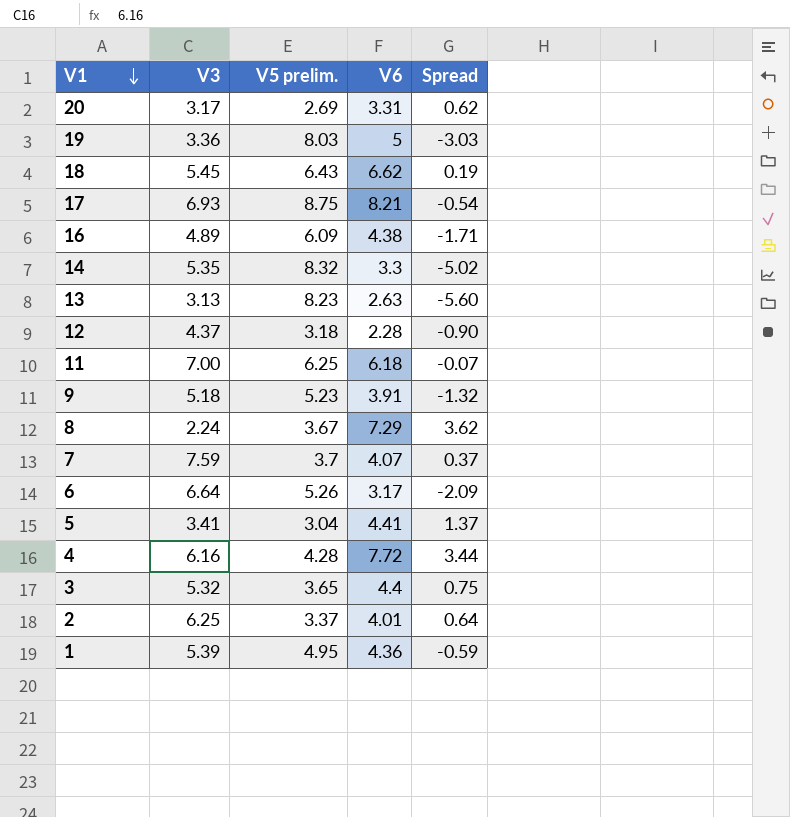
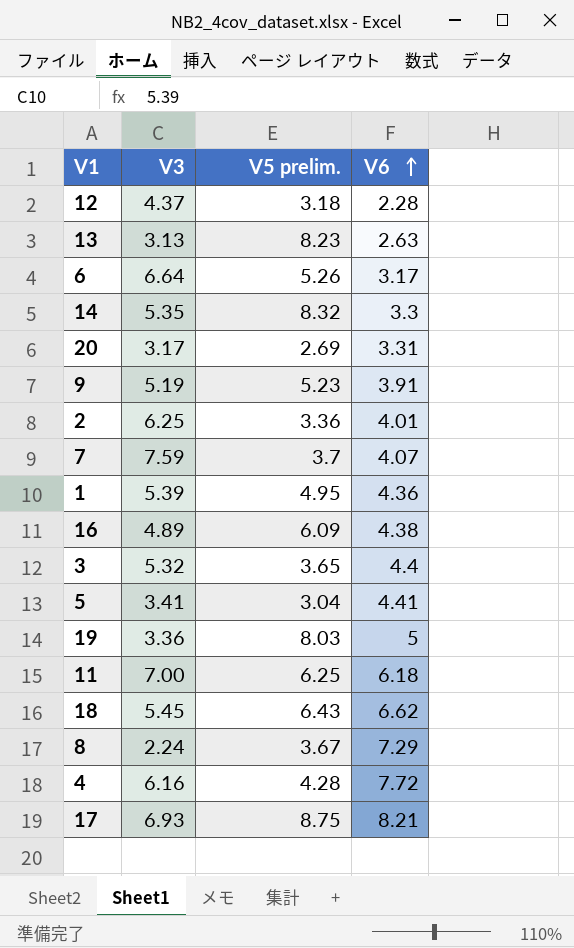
row order: V1 descending -> V6 ascending
column Spread | formula: [V6] - [V5 prelim.] -> none
9 | V3: 5.18 -> 5.19
2 | V5 prelim.: 3.37 -> 3.36

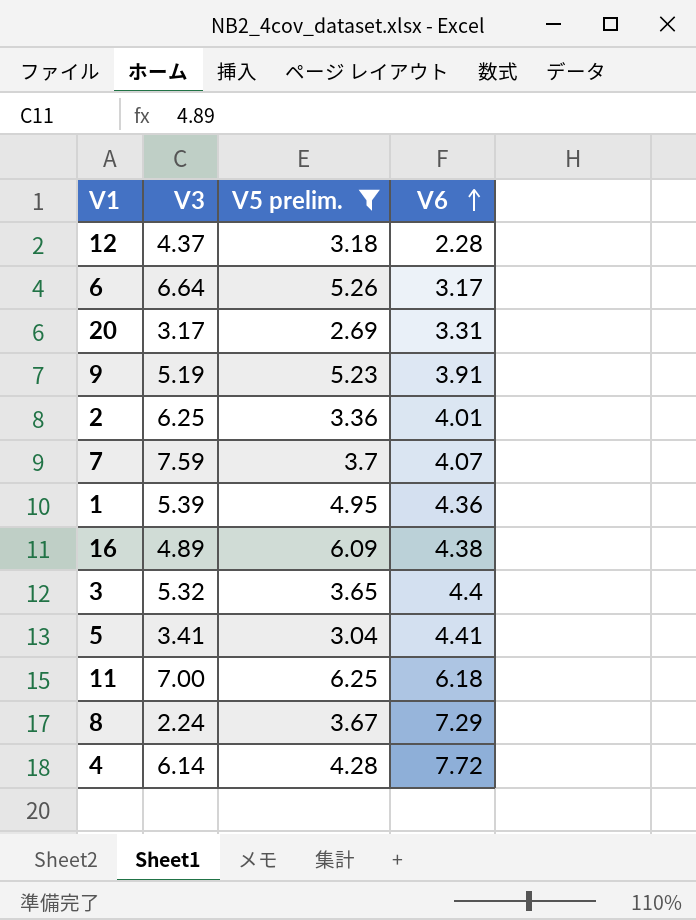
filter: none -> V5 prelim. <= 6.25
4 | V3: 6.16 -> 6.14

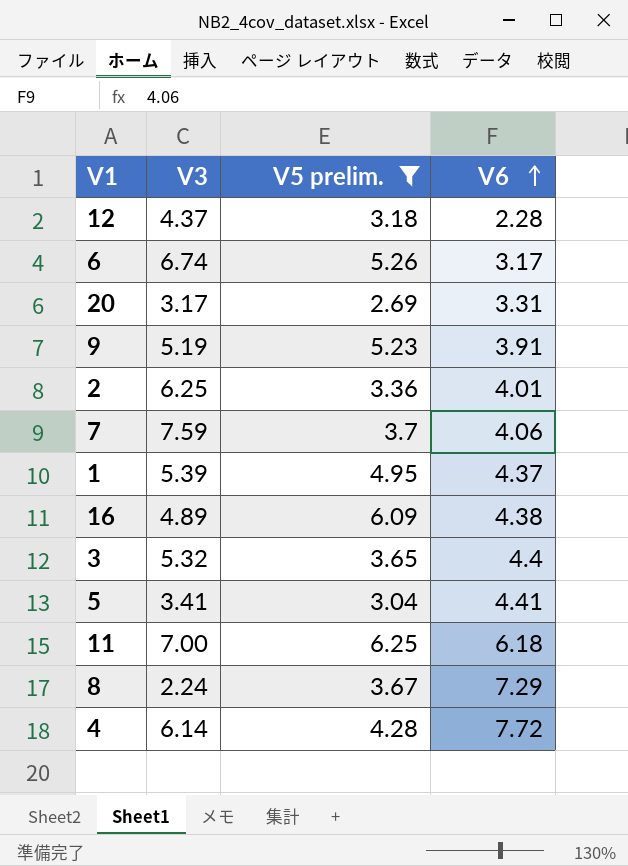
6 | V3: 6.64 -> 6.74
7 | V6: 4.07 -> 4.06
1 | V6: 4.36 -> 4.37

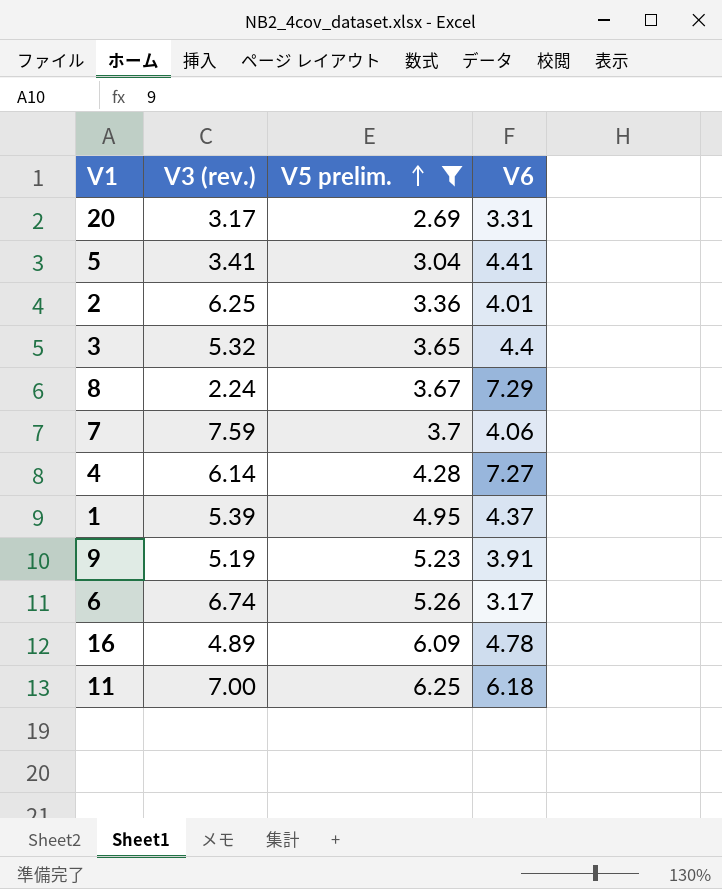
row order: V6 ascending -> V5 prelim. ascending
column name: V3 -> V3 (rev.)
row 12: 4.37 | 3.18 | 2.28 -> none
4 | V6: 7.72 -> 7.27
16 | V6: 4.38 -> 4.78

